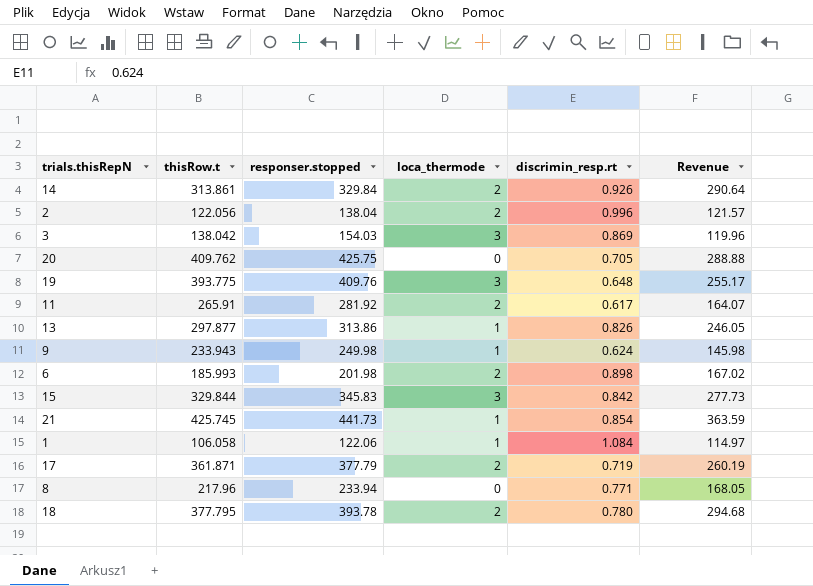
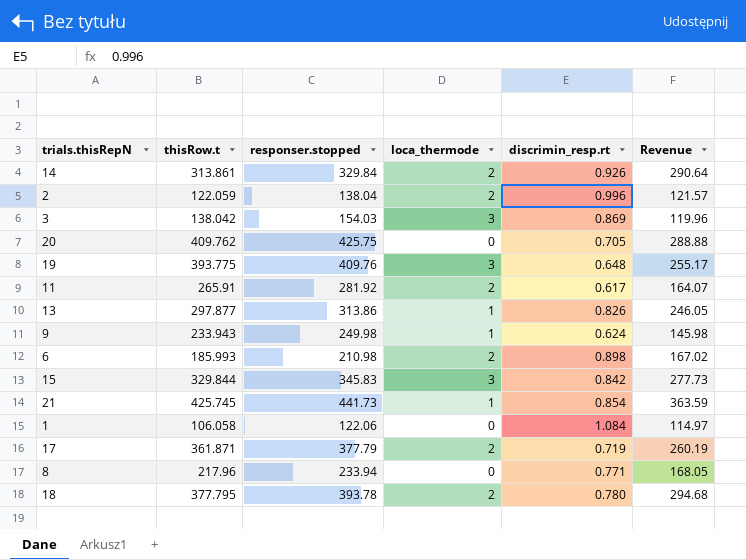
2 | thisRow.t: 122.056 -> 122.059
6 | responser.stopped: 201.98 -> 210.98
1 | loca_thermode: 1 -> 0

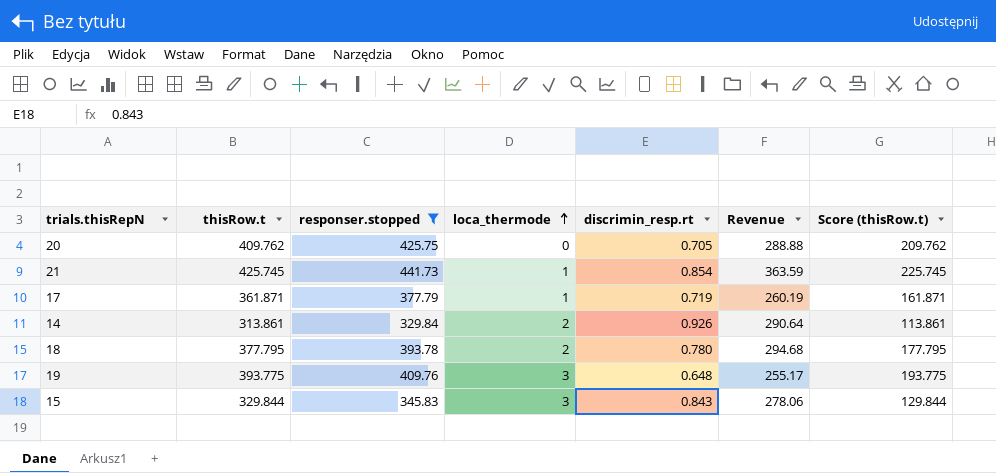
filter: none -> responser.stopped >= 329.84
row order: none -> loca_thermode ascending
column Score (thisRow.t) | formula: none -> [thisRow.t] - 200
17 | loca_thermode: 2 -> 1
15 | discrimin_resp.rt: 0.842 -> 0.843
15 | Revenue: 277.73 -> 278.06

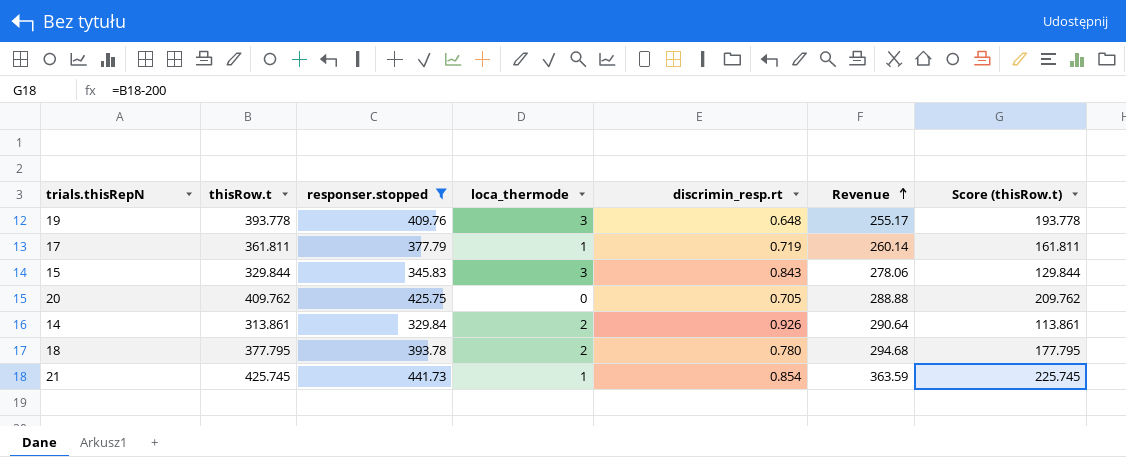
row order: loca_thermode ascending -> Revenue ascending
19 | thisRow.t: 393.775 -> 393.778
19 | Score (thisRow.t): 193.775 -> 193.778
17 | thisRow.t: 361.871 -> 361.811
17 | Revenue: 260.19 -> 260.14
17 | Score (thisRow.t): 161.871 -> 161.811

